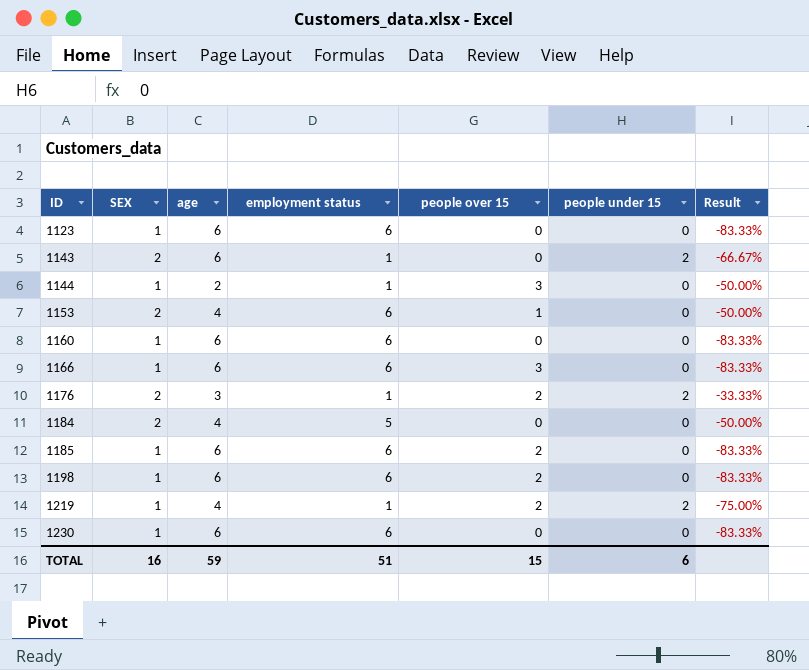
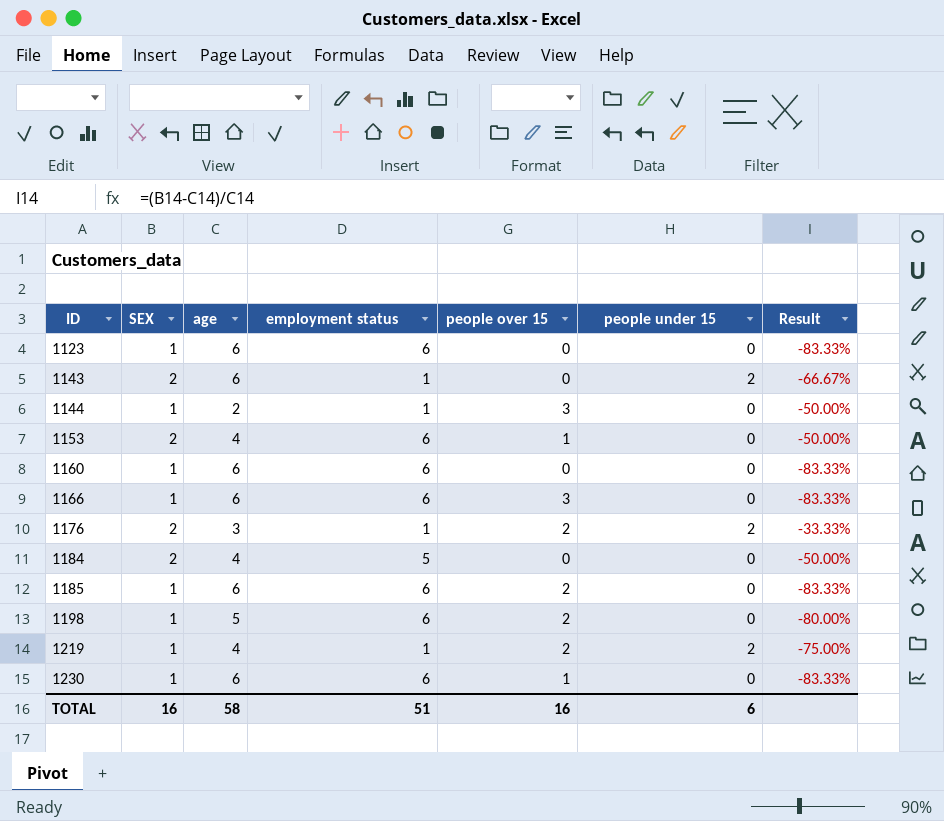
1198 | age: 6 -> 5
1198 | Result: -83.33% -> -80.00%
1230 | people over 15: 0 -> 1
TOTAL | age: 59 -> 58
TOTAL | people over 15: 15 -> 16

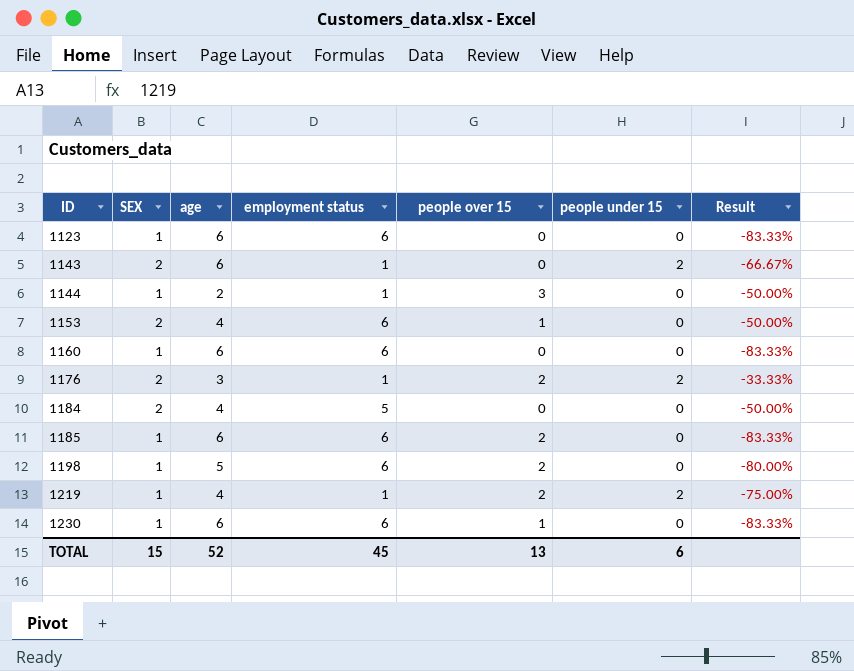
row 1166: 1 | 6 | 6 | 3 | 0 | -83.33% -> none
TOTAL | SEX: 16 -> 15
TOTAL | age: 58 -> 52
TOTAL | employment status: 51 -> 45
TOTAL | people over 15: 16 -> 13

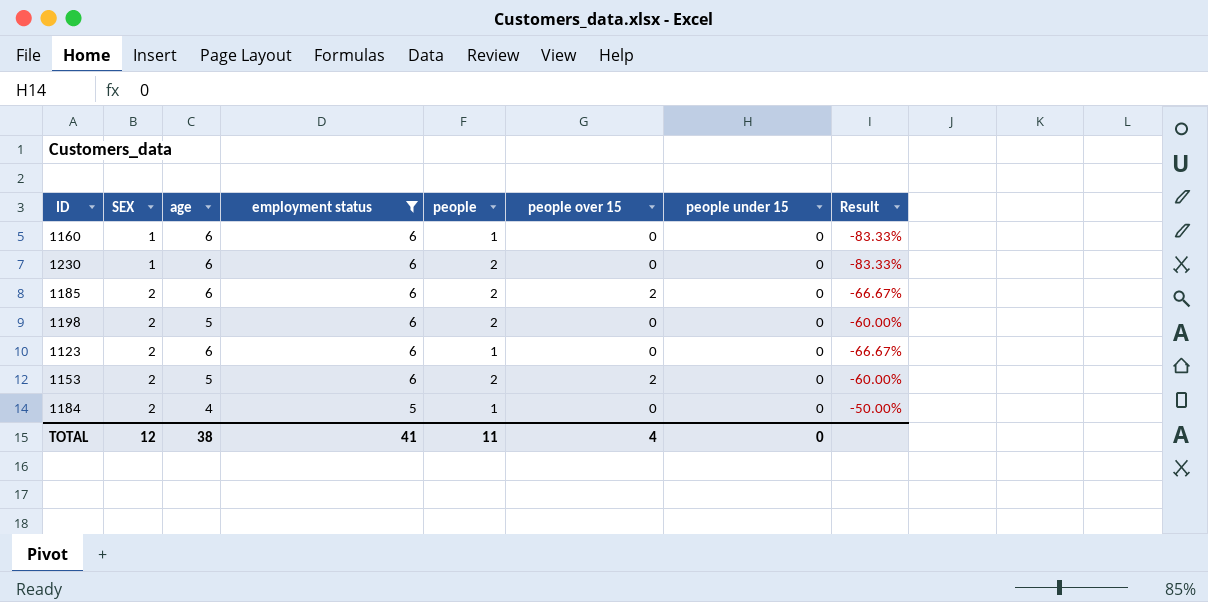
filter: none -> employment status != 1
row order: ID ascending -> SEX ascending
column people | position: none -> 5
1230 | people over 15: 1 -> 0
1185 | SEX: 1 -> 2
1185 | Result: -83.33% -> -66.67%
1198 | SEX: 1 -> 2
1198 | people over 15: 2 -> 0
1198 | Result: -80.00% -> -60.00%
1123 | SEX: 1 -> 2
1123 | Result: -83.33% -> -66.67%
1153 | age: 4 -> 5
1153 | people over 15: 1 -> 2
1153 | Result: -50.00% -> -60.00%
TOTAL | SEX: 15 -> 12
TOTAL | age: 52 -> 38
TOTAL | employment status: 45 -> 41
TOTAL | people over 15: 13 -> 4
TOTAL | people under 15: 6 -> 0

